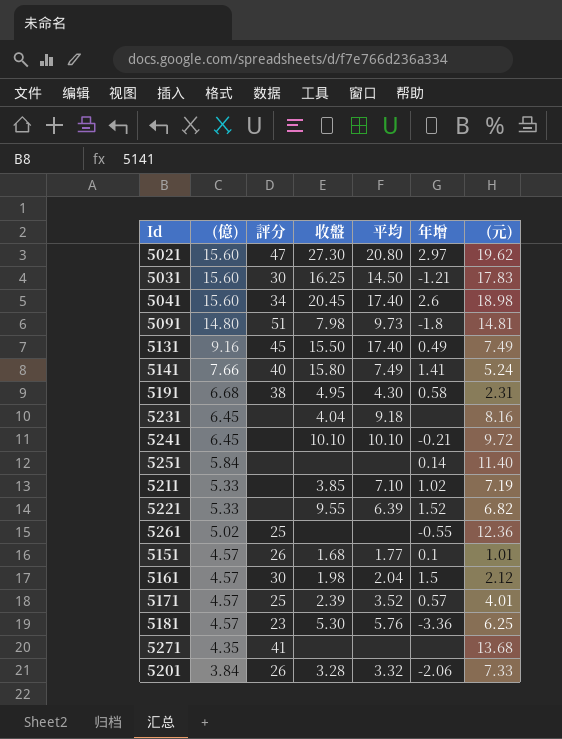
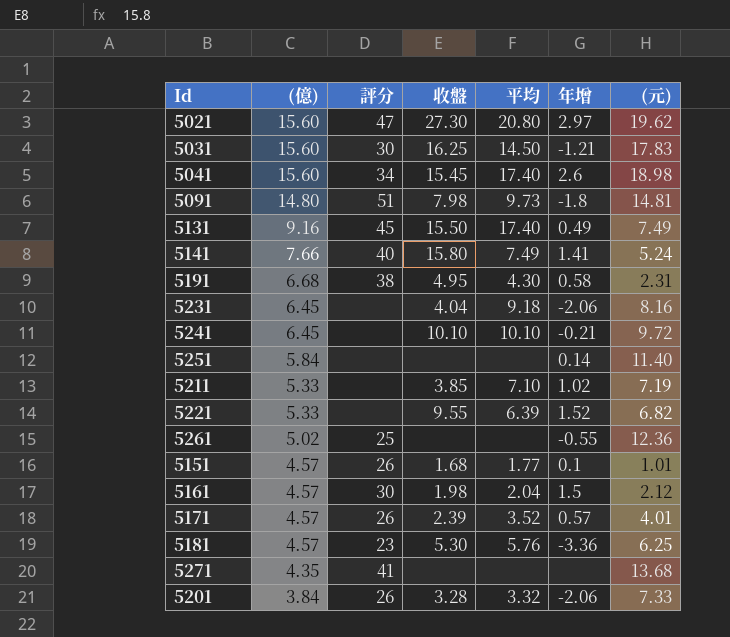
5041 | 收盤: 20.45 -> 15.45
5231 | 年增: none -> -2.06
5171 | 評分: 25 -> 26

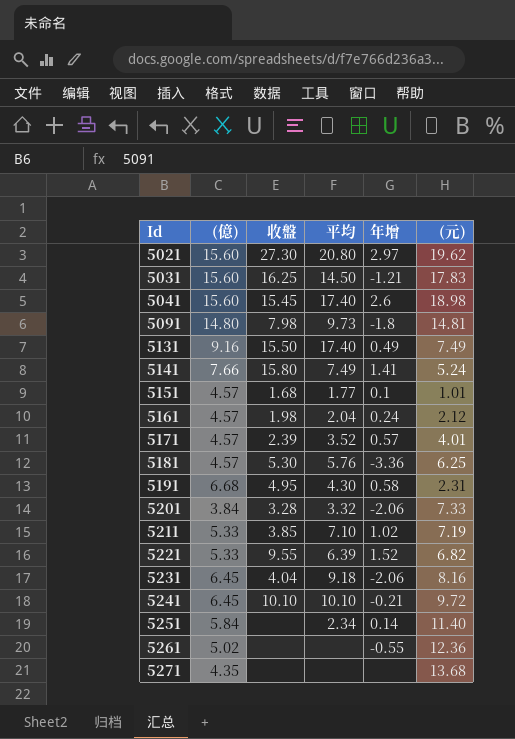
row order: (億) descending -> Id ascending
column 評分 | position: 3 -> none
5161 | 年增: 1.5 -> 0.24
5251 | 平均: none -> 2.34

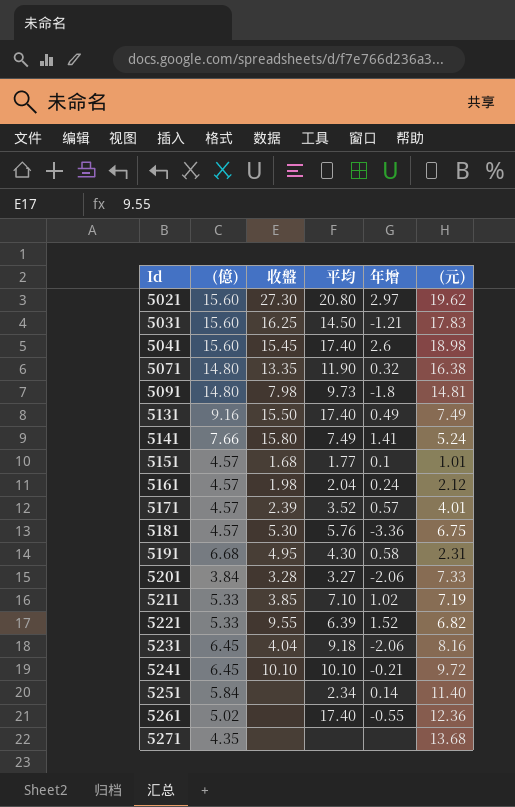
row 5071: none -> 14.80 | 13.35 | 11.90 | 0.32 | 16.38
5181 | (元): 6.25 -> 6.75
5201 | 平均: 3.32 -> 3.27
5261 | 平均: none -> 17.40

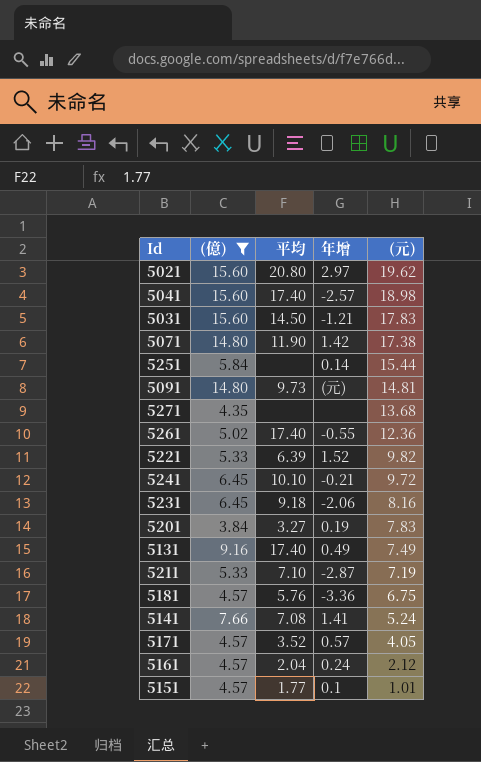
filter: none -> (億) != 6.68
row order: Id ascending -> (元) descending
column 收盤 | position: 3 -> none
5041 | 年增: 2.6 -> -2.57
5071 | 年增: 0.32 -> 1.42
5071 | (元): 16.38 -> 17.38
5251 | 平均: 2.34 -> none
5251 | (元): 11.40 -> 15.44
5091 | 年增: -1.8 -> (元)
5221 | (元): 6.82 -> 9.82
5201 | 年增: -2.06 -> 0.19
5201 | (元): 7.33 -> 7.83
5211 | 年增: 1.02 -> -2.87
5141 | 平均: 7.49 -> 7.08
5171 | (元): 4.01 -> 4.05

